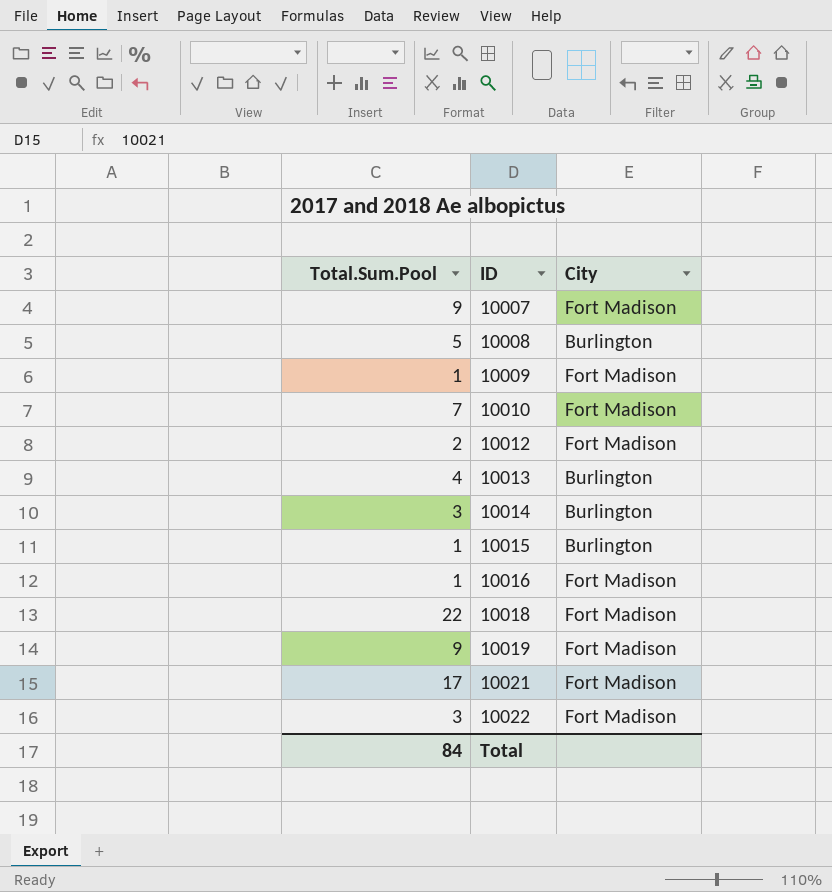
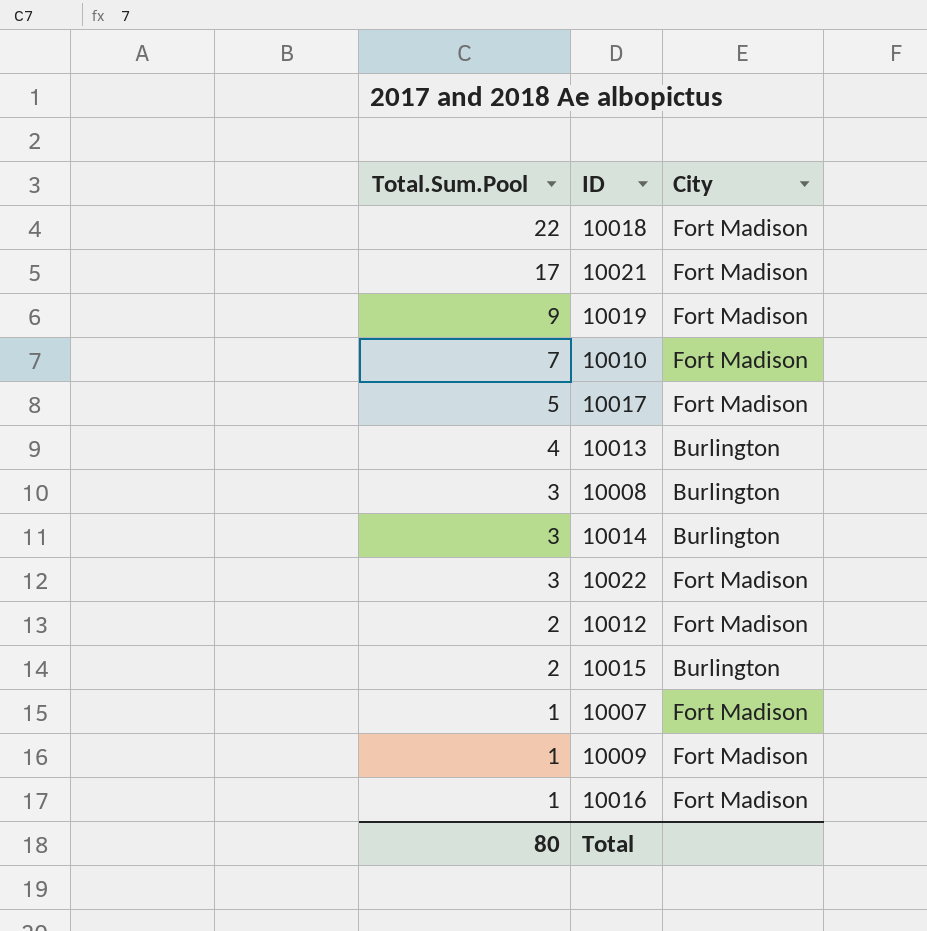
row order: ID ascending -> Total.Sum.Pool descending
row 10017: none -> 5 | Fort Madison
10008 | Total.Sum.Pool: 5 -> 3
10015 | Total.Sum.Pool: 1 -> 2
10007 | Total.Sum.Pool: 9 -> 1
Total | Total.Sum.Pool: 84 -> 80

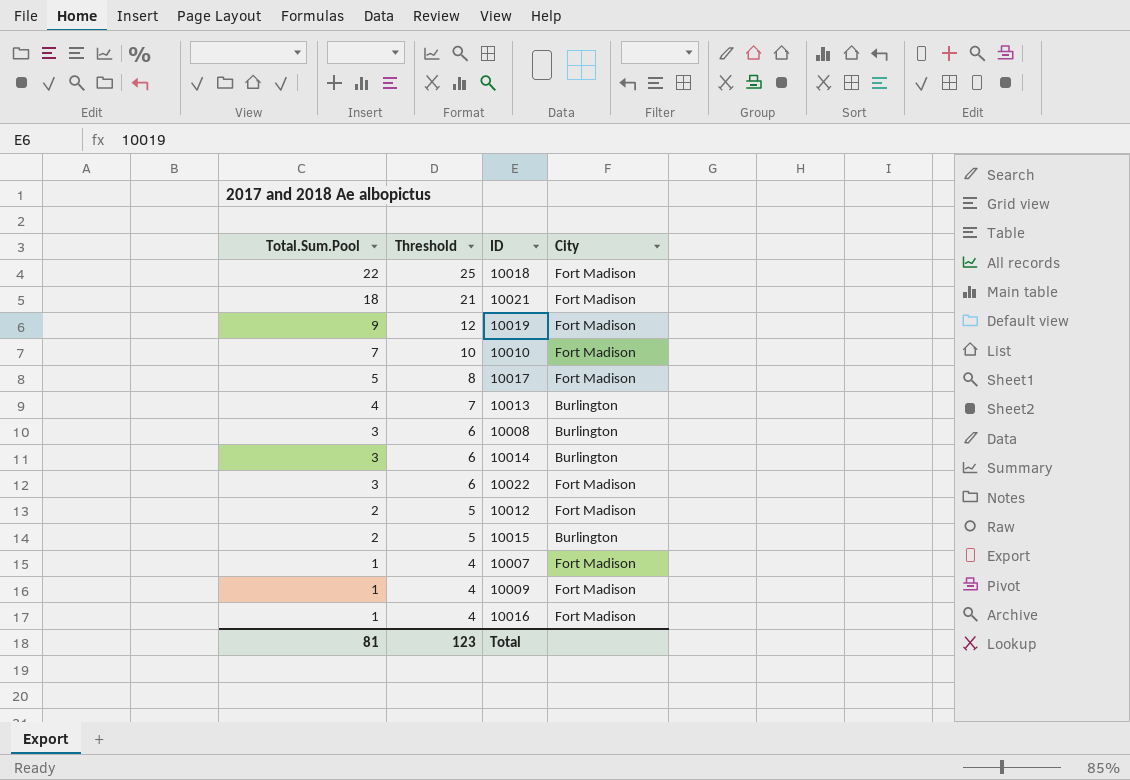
column Threshold | formula: none -> [Total.Sum.Pool] + 3
10021 | Total.Sum.Pool: 17 -> 18
Total | Total.Sum.Pool: 80 -> 81

